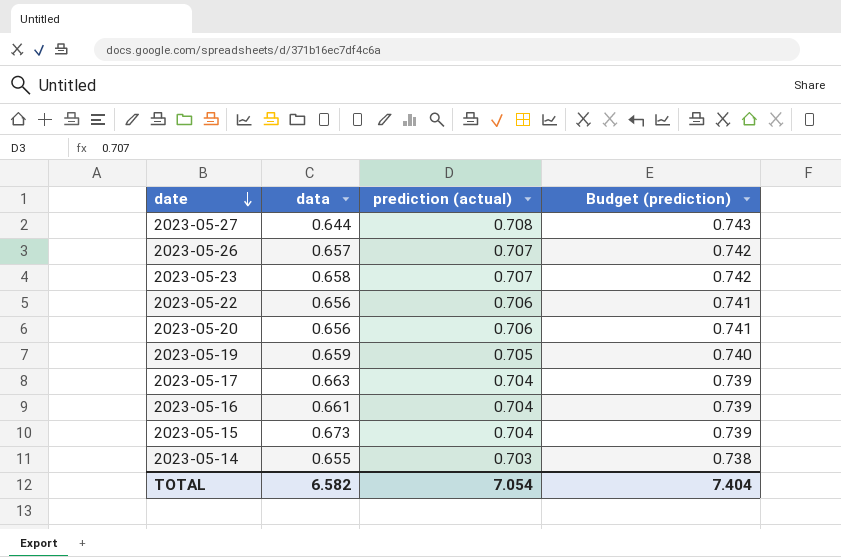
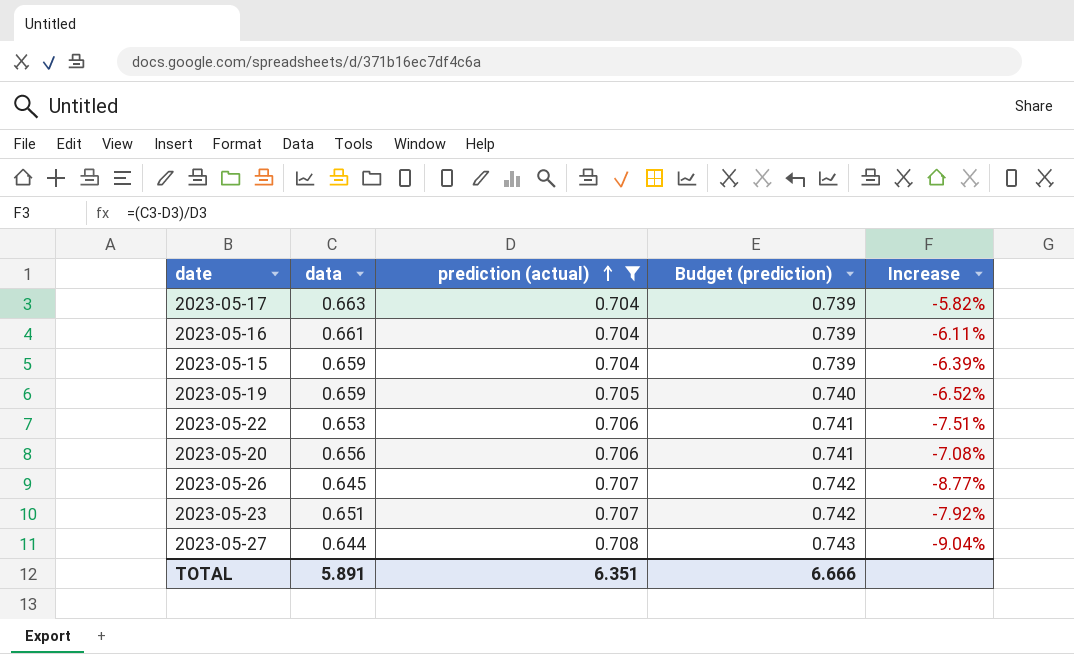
filter: none -> prediction (actual) != 0.703
row order: date descending -> prediction (actual) ascending
column Increase | formula: none -> ([data] - [prediction (actual)]) / [prediction (actual)]
2023-05-15 | data: 0.673 -> 0.659
2023-05-22 | data: 0.656 -> 0.653
2023-05-26 | data: 0.657 -> 0.645
2023-05-23 | data: 0.658 -> 0.651
TOTAL | data: 6.582 -> 5.891
TOTAL | prediction (actual): 7.054 -> 6.351
TOTAL | Budget (prediction): 7.404 -> 6.666

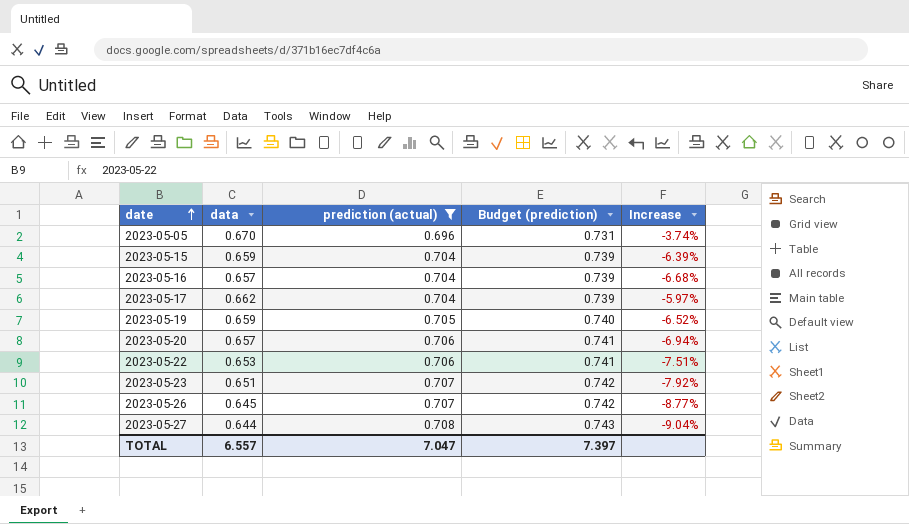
row order: prediction (actual) ascending -> date ascending
row 2023-05-05: none -> 0.670 | 0.696 | 0.731 | -3.74%
2023-05-16 | data: 0.661 -> 0.657
2023-05-16 | Increase: -6.11% -> -6.68%
2023-05-17 | data: 0.663 -> 0.662
2023-05-17 | Increase: -5.82% -> -5.97%
2023-05-20 | data: 0.656 -> 0.657
2023-05-20 | Increase: -7.08% -> -6.94%
TOTAL | data: 5.891 -> 6.557
TOTAL | prediction (actual): 6.351 -> 7.047
TOTAL | Budget (prediction): 6.666 -> 7.397

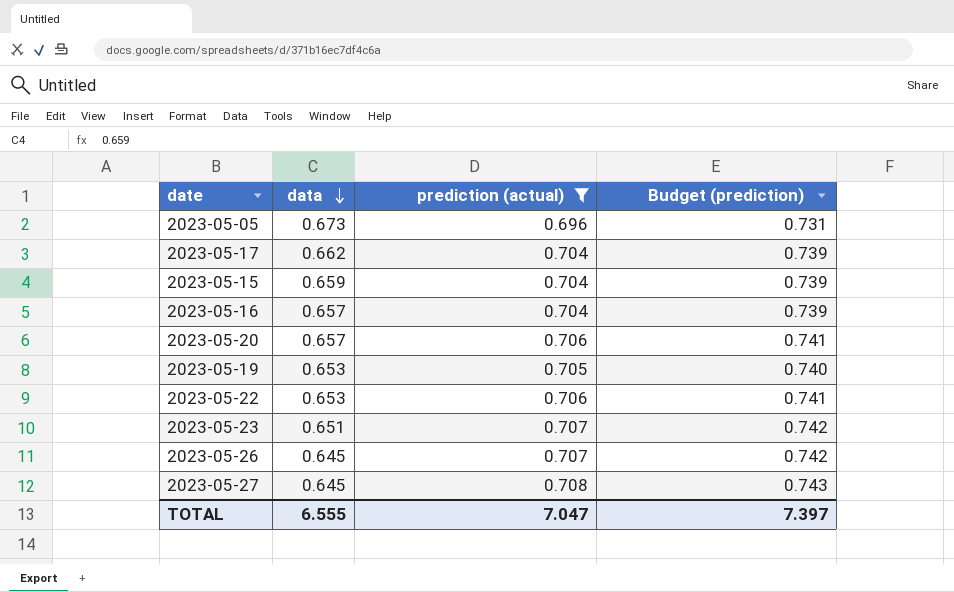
row order: date ascending -> data descending
column Increase | formula: ([data] - [prediction (actual)]) / [prediction (actual)] -> none
2023-05-05 | data: 0.670 -> 0.673
2023-05-19 | data: 0.659 -> 0.653
2023-05-27 | data: 0.644 -> 0.645
TOTAL | data: 6.557 -> 6.555

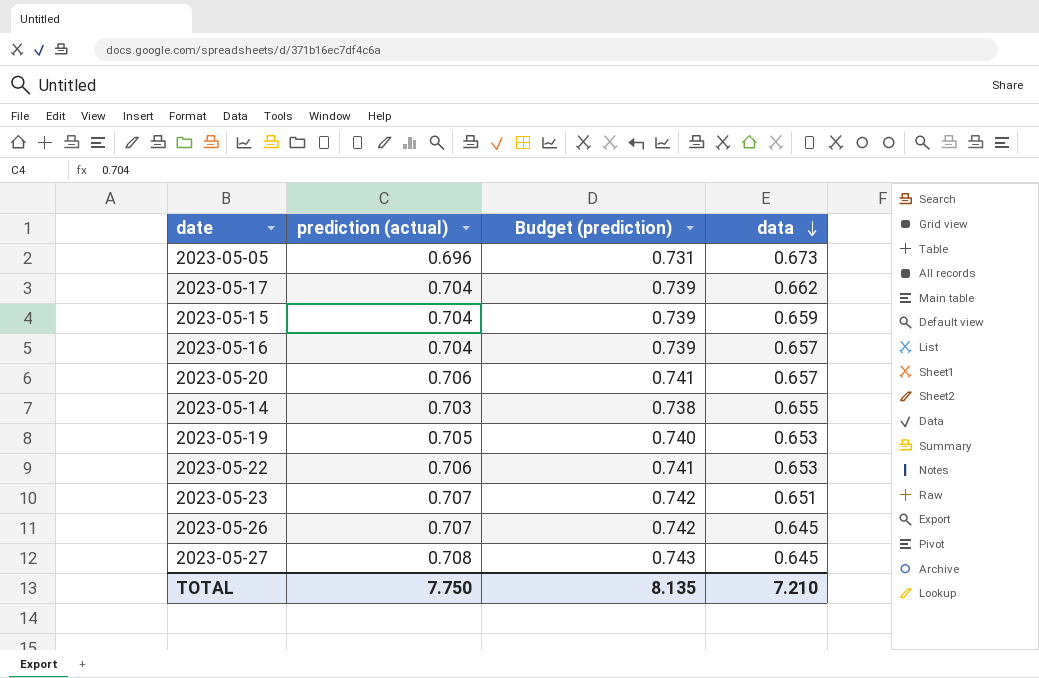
filter: prediction (actual) != 0.703 -> none
column data | position: 2 -> 4
TOTAL | prediction (actual): 7.047 -> 7.750
TOTAL | Budget (prediction): 7.397 -> 8.135
TOTAL | data: 6.555 -> 7.210

